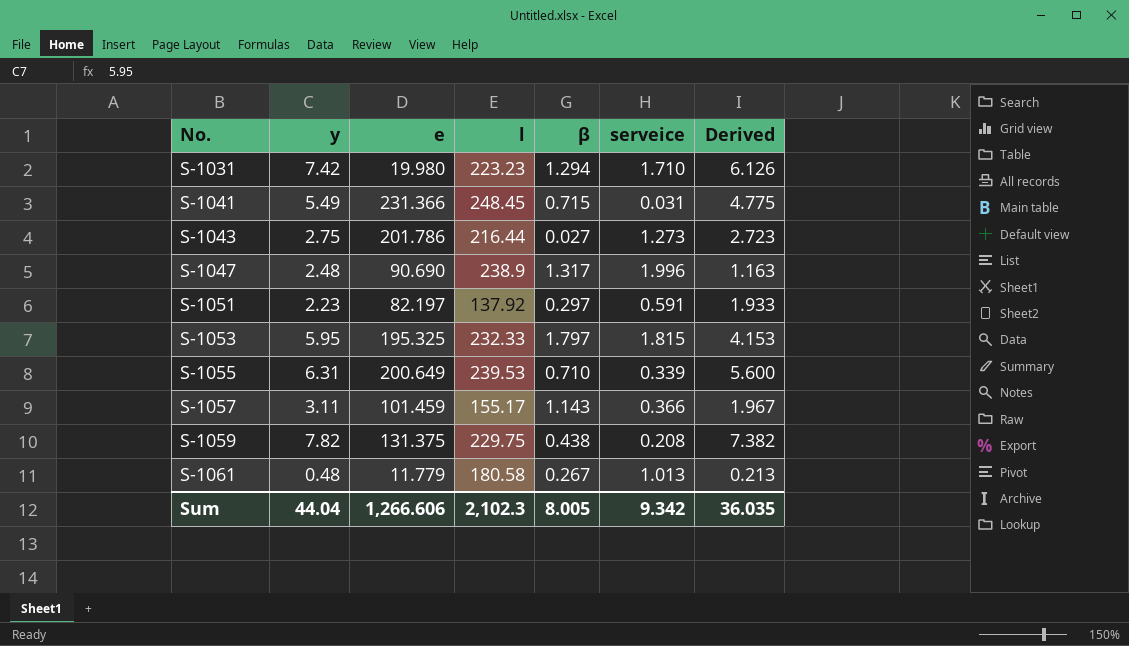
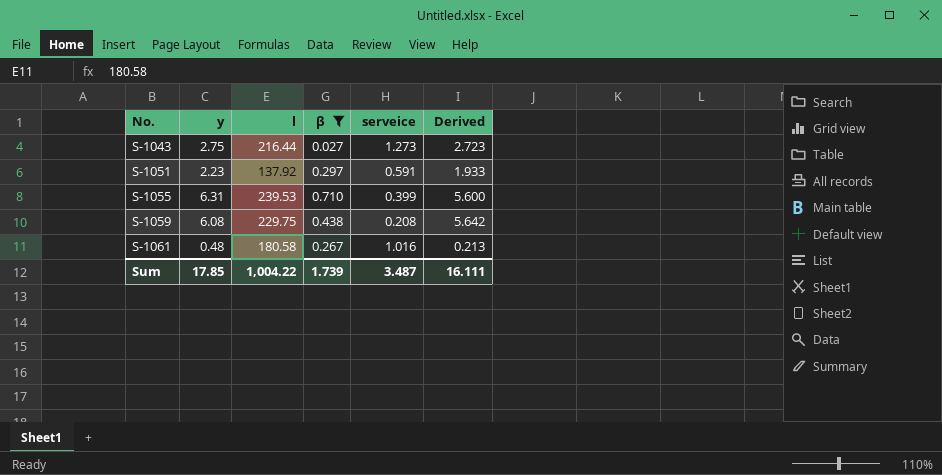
filter: none -> β <= 0.710
column e | position: 3 -> none
S-1055 | serveice: 0.339 -> 0.399
S-1059 | y: 7.82 -> 6.08
S-1059 | Derived: 7.382 -> 5.642
S-1061 | serveice: 1.013 -> 1.016
Sum | y: 44.04 -> 17.85
Sum | l: 2,102.3 -> 1,004.22
Sum | β: 8.005 -> 1.739
Sum | serveice: 9.342 -> 3.487
Sum | Derived: 36.035 -> 16.111

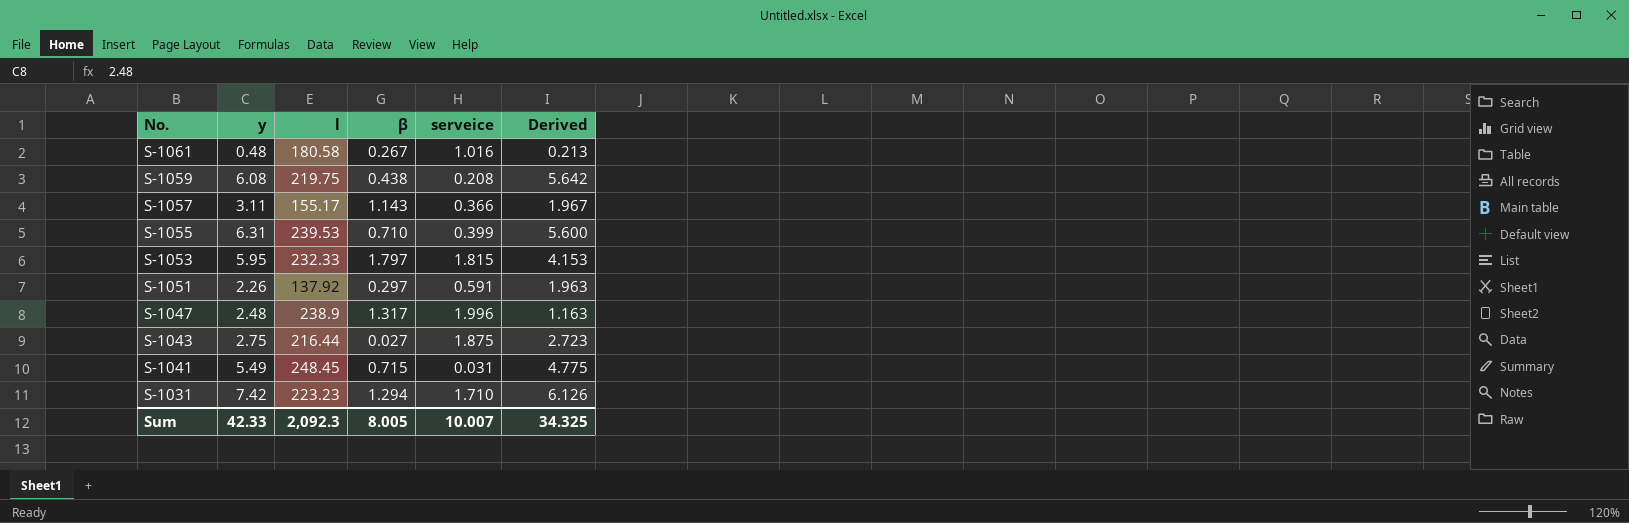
filter: β <= 0.710 -> none
row order: No. ascending -> No. descending
S-1059 | l: 229.75 -> 219.75
S-1051 | y: 2.23 -> 2.26
S-1051 | Derived: 1.933 -> 1.963
S-1043 | serveice: 1.273 -> 1.875
Sum | y: 17.85 -> 42.33
Sum | l: 1,004.22 -> 2,092.3
Sum | β: 1.739 -> 8.005
Sum | serveice: 3.487 -> 10.007
Sum | Derived: 16.111 -> 34.325

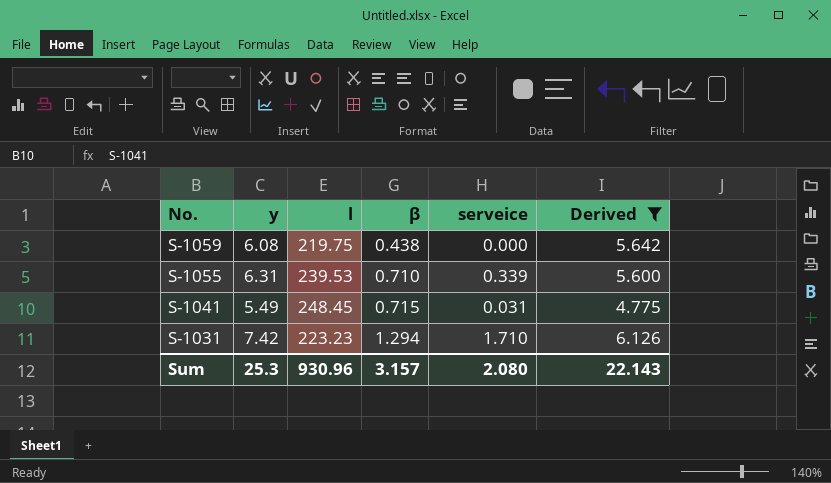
filter: none -> Derived >= 4.775
S-1059 | serveice: 0.208 -> 0.000
S-1055 | serveice: 0.399 -> 0.339
Sum | y: 42.33 -> 25.3
Sum | l: 2,092.3 -> 930.96
Sum | β: 8.005 -> 3.157
Sum | serveice: 10.007 -> 2.080
Sum | Derived: 34.325 -> 22.143

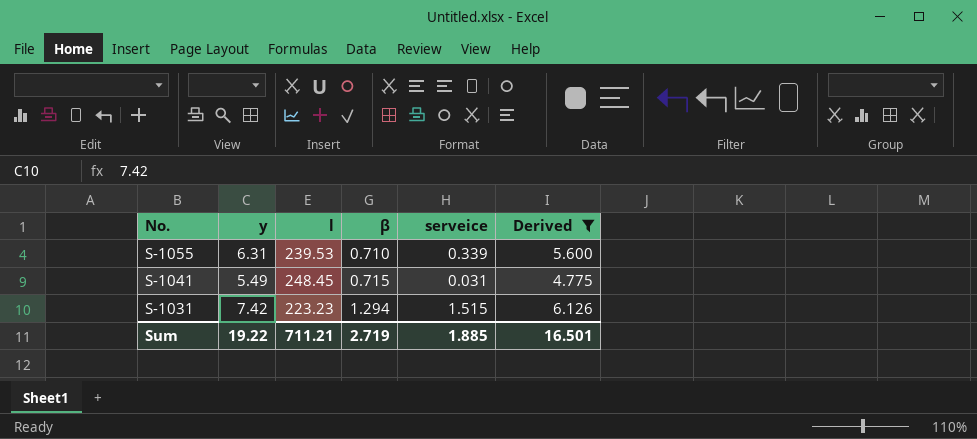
row S-1059: 6.08 | 219.75 | 0.438 | 0.000 | 5.642 -> none
S-1031 | serveice: 1.710 -> 1.515
Sum | y: 25.3 -> 19.22
Sum | l: 930.96 -> 711.21
Sum | β: 3.157 -> 2.719
Sum | serveice: 2.080 -> 1.885
Sum | Derived: 22.143 -> 16.501

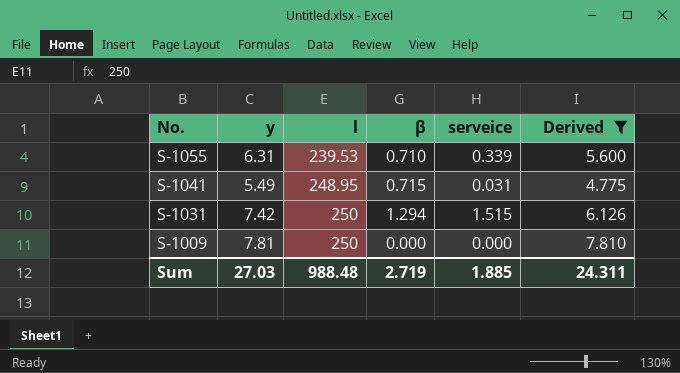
S-1041 | l: 248.45 -> 248.95
S-1031 | l: 223.23 -> 250
row S-1009: none -> 7.81 | 250 | 0.000 | 0.000 | 7.810
Sum | y: 19.22 -> 27.03
Sum | l: 711.21 -> 988.48
Sum | Derived: 16.501 -> 24.311

